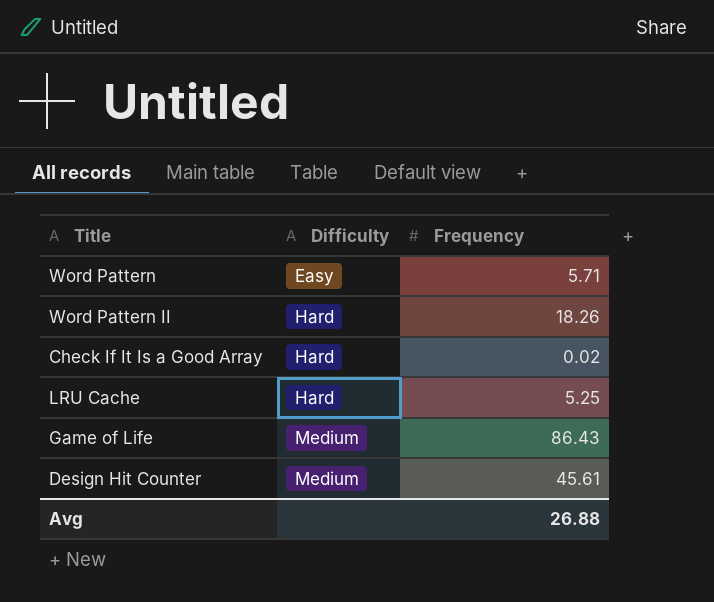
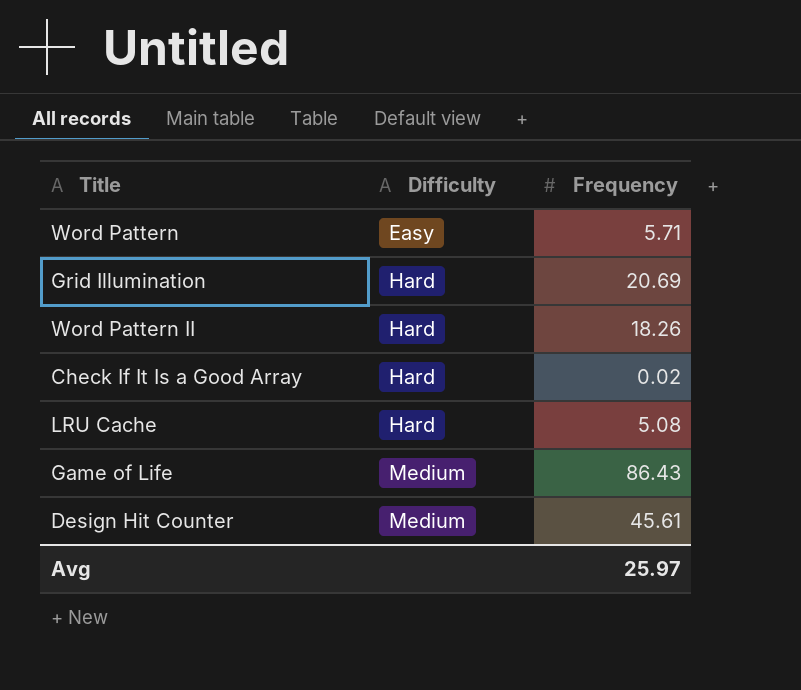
row Grid Illumination: none -> Hard | 20.69
LRU Cache | Frequency: 5.25 -> 5.08
Avg | Frequency: 26.88 -> 25.97

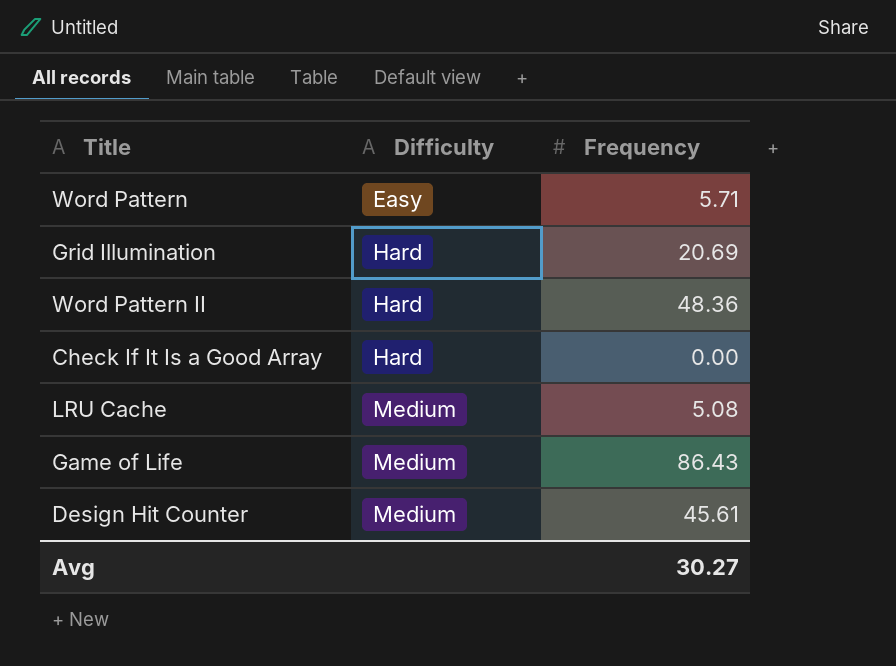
Word Pattern II | Frequency: 18.26 -> 48.36
Check If It Is a Good Array | Frequency: 0.02 -> 0.00
LRU Cache | Difficulty: Hard -> Medium
Avg | Frequency: 25.97 -> 30.27

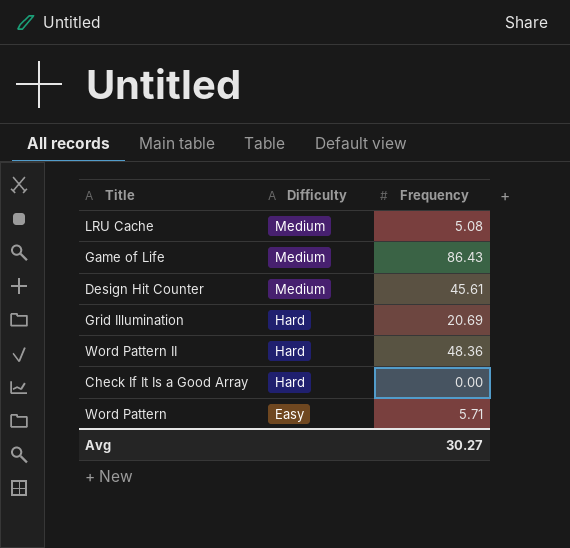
row order: Difficulty ascending -> Difficulty descending

